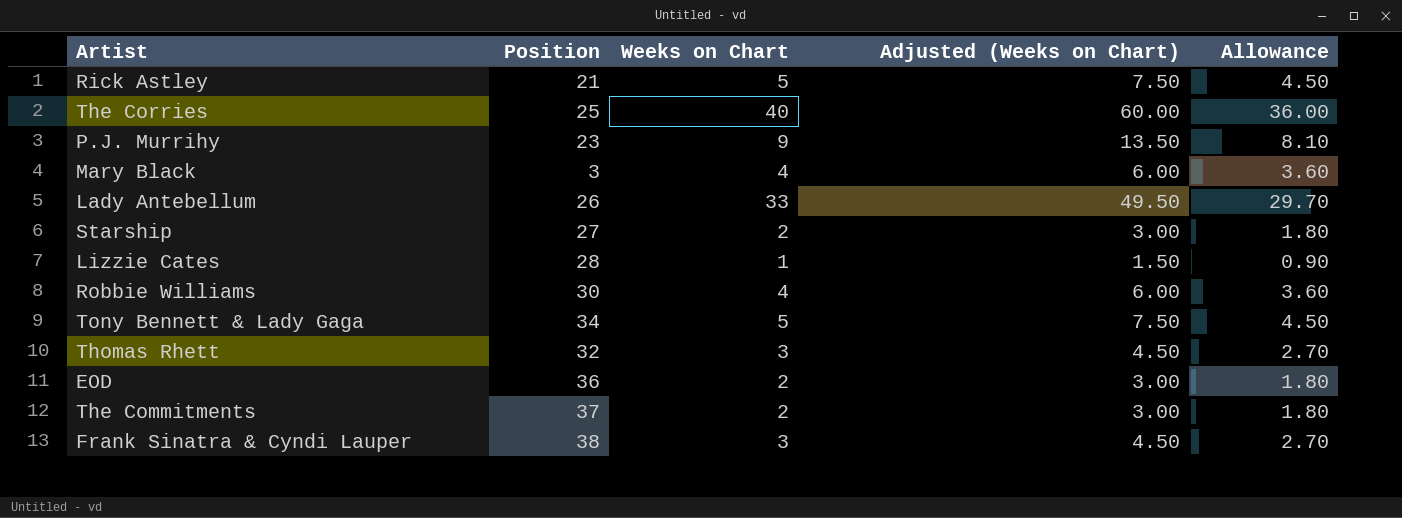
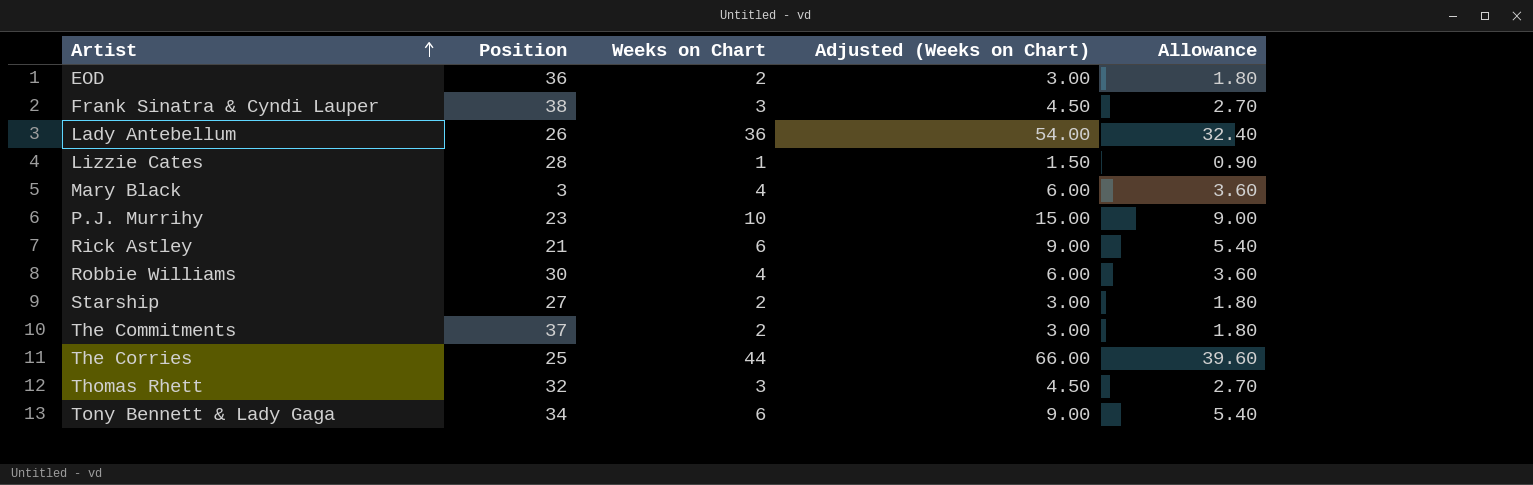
row order: none -> Artist ascending
Lady Antebellum | Weeks on Chart: 33 -> 36
Lady Antebellum | Adjusted (Weeks on Chart): 49.50 -> 54.00
Lady Antebellum | Allowance: 29.70 -> 32.40
P.J. Murrihy | Weeks on Chart: 9 -> 10
P.J. Murrihy | Adjusted (Weeks on Chart): 13.50 -> 15.00
P.J. Murrihy | Allowance: 8.10 -> 9.00
Rick Astley | Weeks on Chart: 5 -> 6
Rick Astley | Adjusted (Weeks on Chart): 7.50 -> 9.00
Rick Astley | Allowance: 4.50 -> 5.40
The Corries | Weeks on Chart: 40 -> 44
The Corries | Adjusted (Weeks on Chart): 60.00 -> 66.00
The Corries | Allowance: 36.00 -> 39.60
Tony Bennett & Lady Gaga | Weeks on Chart: 5 -> 6
Tony Bennett & Lady Gaga | Adjusted (Weeks on Chart): 7.50 -> 9.00
Tony Bennett & Lady Gaga | Allowance: 4.50 -> 5.40

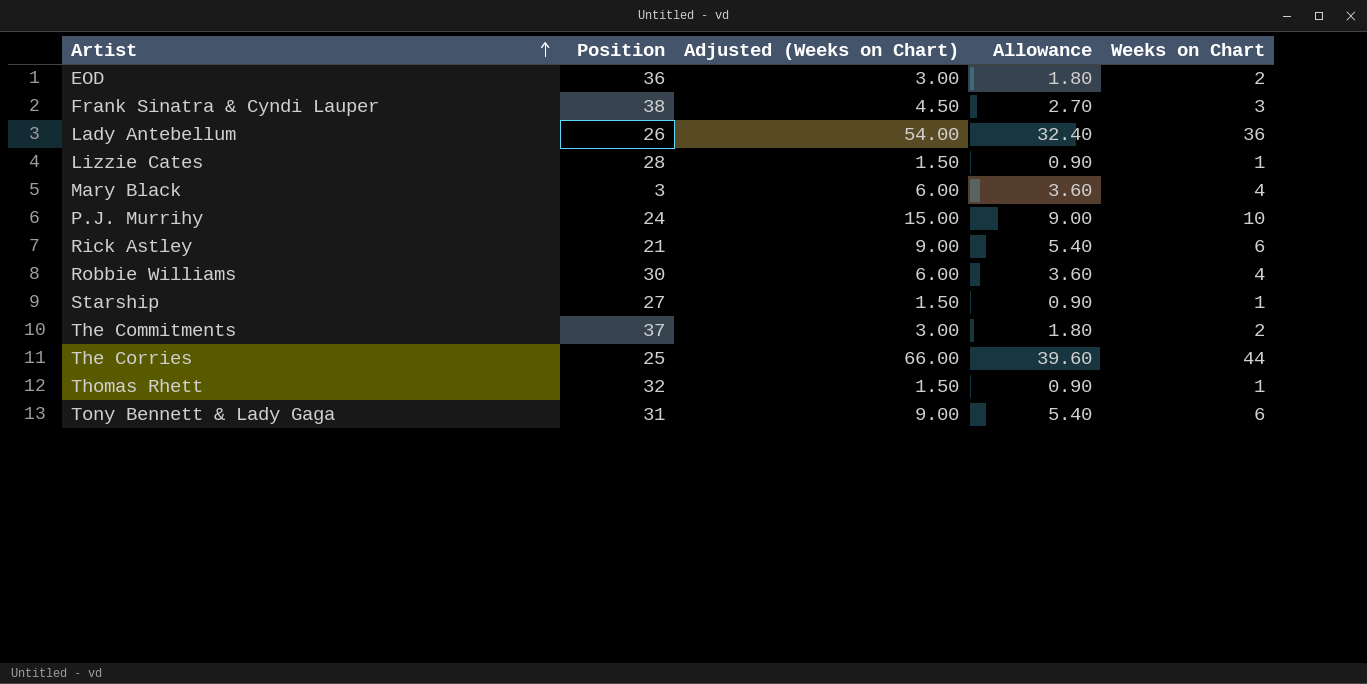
column Weeks on Chart | position: 3 -> 5
P.J. Murrihy | Position: 23 -> 24
Starship | Adjusted (Weeks on Chart): 3.00 -> 1.50
Starship | Allowance: 1.80 -> 0.90
Starship | Weeks on Chart: 2 -> 1
Thomas Rhett | Adjusted (Weeks on Chart): 4.50 -> 1.50
Thomas Rhett | Allowance: 2.70 -> 0.90
Thomas Rhett | Weeks on Chart: 3 -> 1
Tony Bennett & Lady Gaga | Position: 34 -> 31

